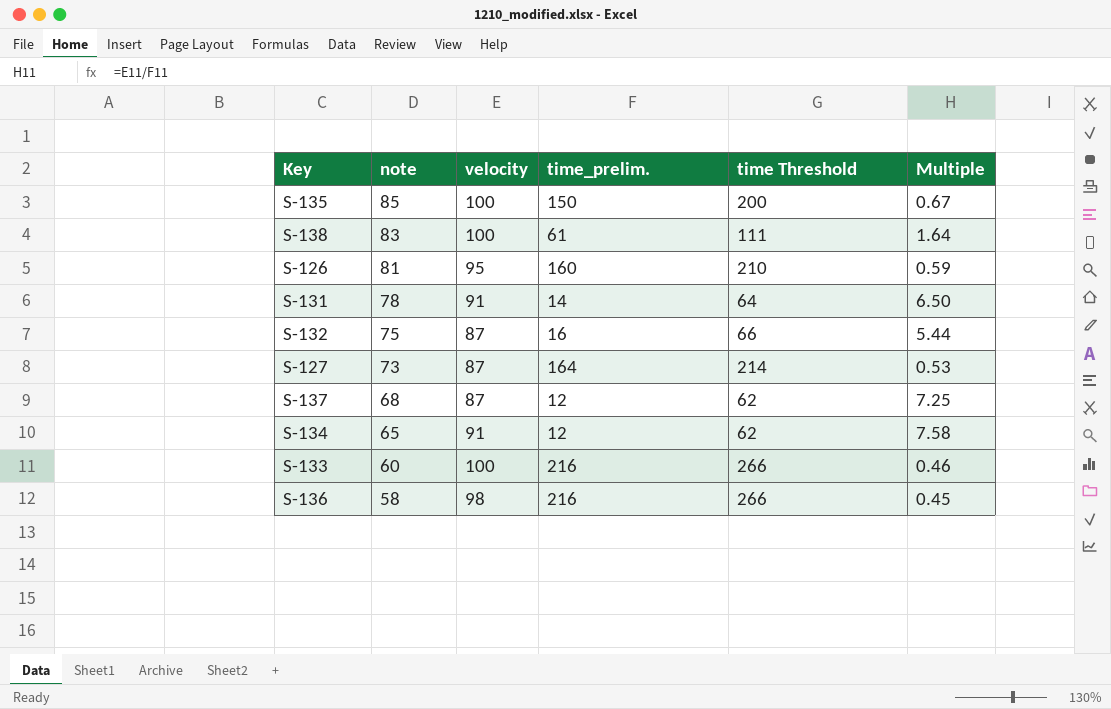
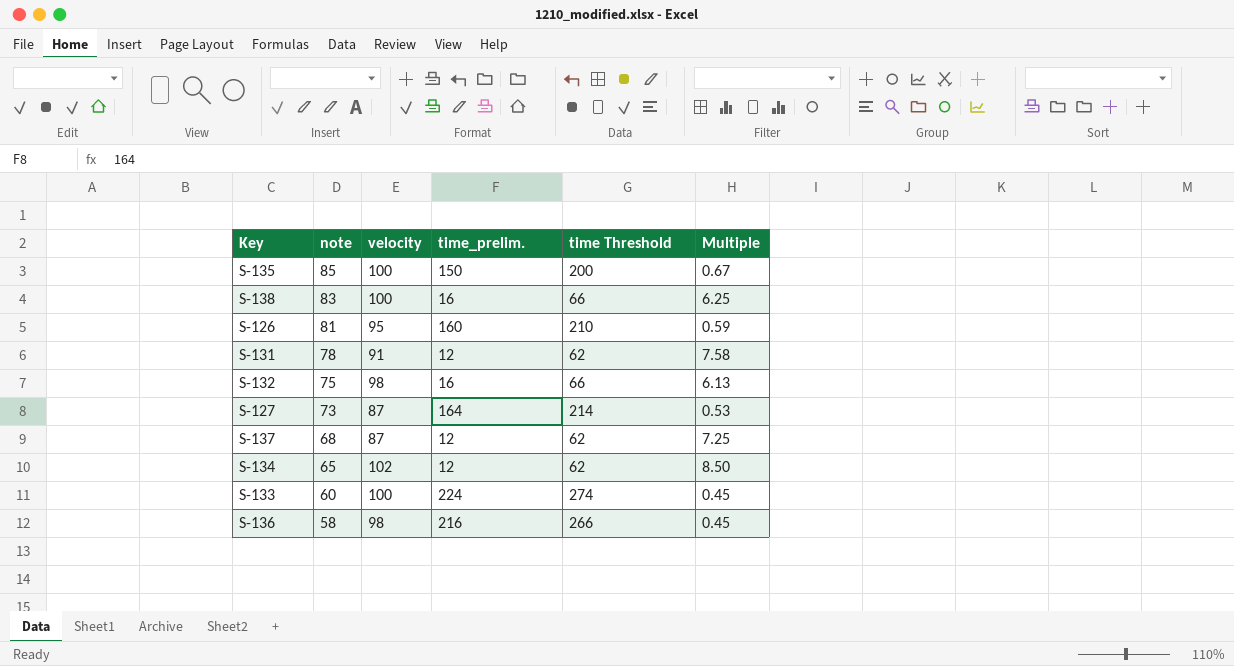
S-138 | time_prelim.: 61 -> 16
S-138 | time Threshold: 111 -> 66
S-138 | Multiple: 1.64 -> 6.25
S-131 | time_prelim.: 14 -> 12
S-131 | time Threshold: 64 -> 62
S-131 | Multiple: 6.50 -> 7.58
S-132 | velocity: 87 -> 98
S-132 | Multiple: 5.44 -> 6.13
S-134 | velocity: 91 -> 102
S-134 | Multiple: 7.58 -> 8.50
S-133 | time_prelim.: 216 -> 224
S-133 | time Threshold: 266 -> 274
S-133 | Multiple: 0.46 -> 0.45

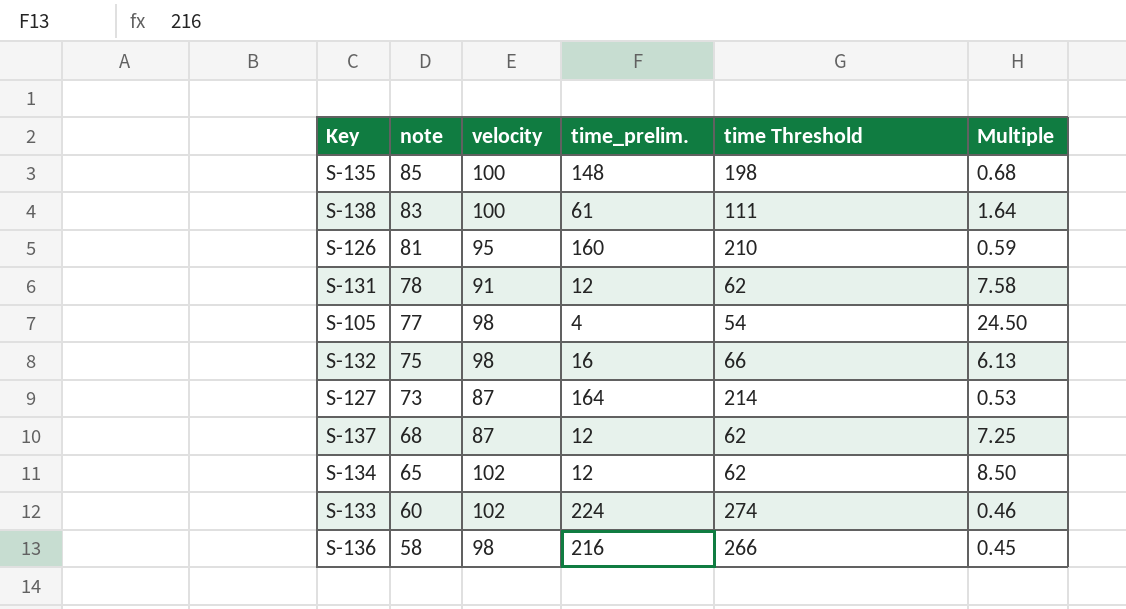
S-135 | time_prelim.: 150 -> 148
S-135 | time Threshold: 200 -> 198
S-135 | Multiple: 0.67 -> 0.68
S-138 | time_prelim.: 16 -> 61
S-138 | time Threshold: 66 -> 111
S-138 | Multiple: 6.25 -> 1.64
row S-105: none -> 77 | 98 | 4 | 54 | 24.50
S-133 | velocity: 100 -> 102
S-133 | Multiple: 0.45 -> 0.46

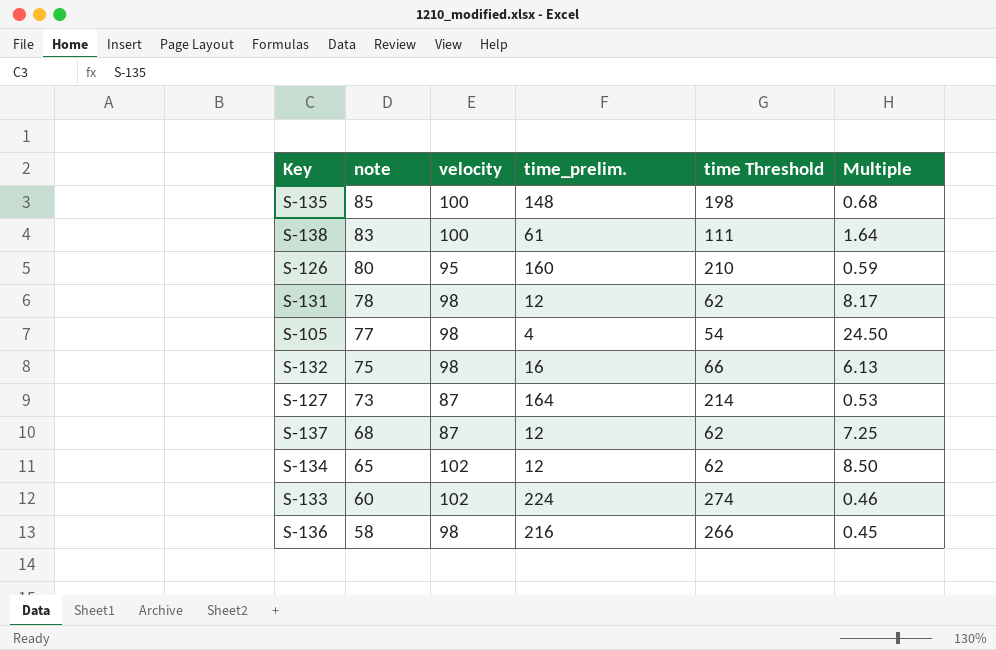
S-126 | note: 81 -> 80
S-131 | velocity: 91 -> 98
S-131 | Multiple: 7.58 -> 8.17

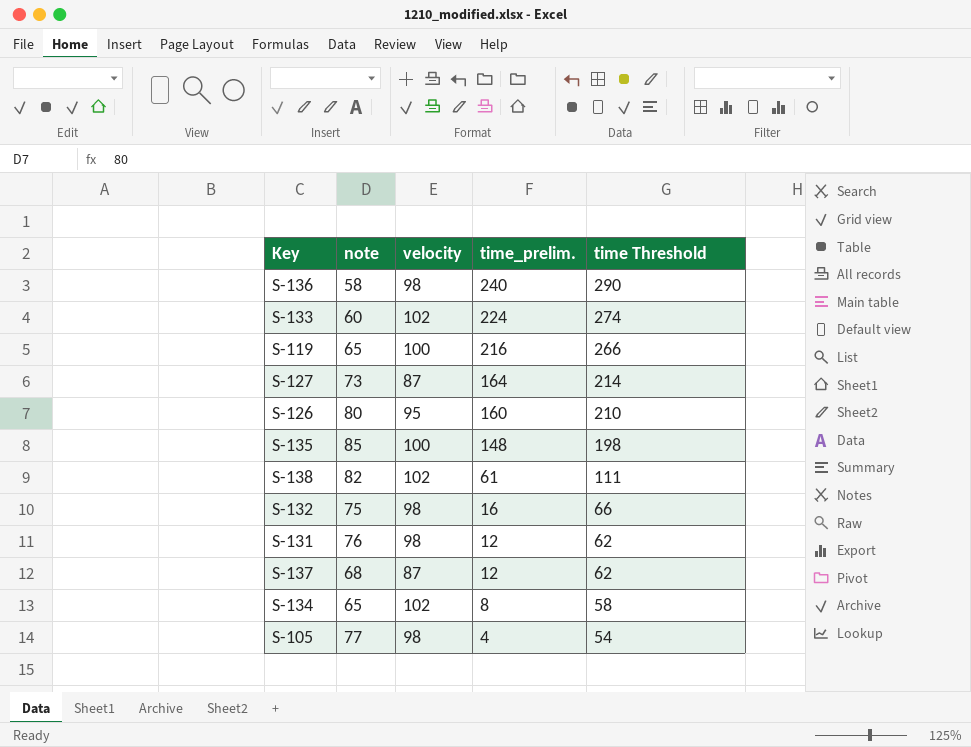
row order: note descending -> time_prelim. descending
column Multiple | formula: [velocity] / [time_prelim.] -> none
S-136 | time_prelim.: 216 -> 240
S-136 | time Threshold: 266 -> 290
row S-119: none -> 65 | 100 | 216 | 266
S-138 | note: 83 -> 82
S-138 | velocity: 100 -> 102
S-131 | note: 78 -> 76
S-134 | time_prelim.: 12 -> 8
S-134 | time Threshold: 62 -> 58

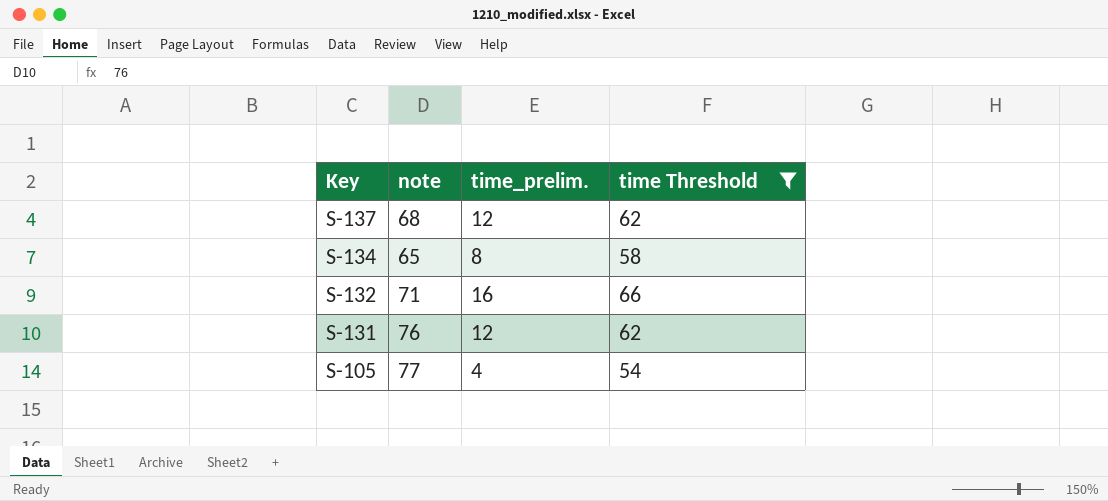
filter: none -> time Threshold <= 66
row order: time_prelim. descending -> Key descending
column velocity | position: 3 -> none
S-132 | note: 75 -> 71

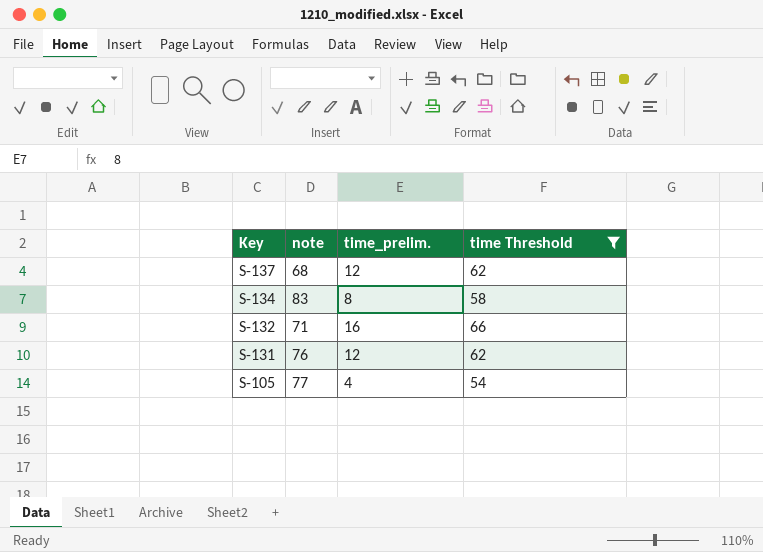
S-134 | note: 65 -> 83

